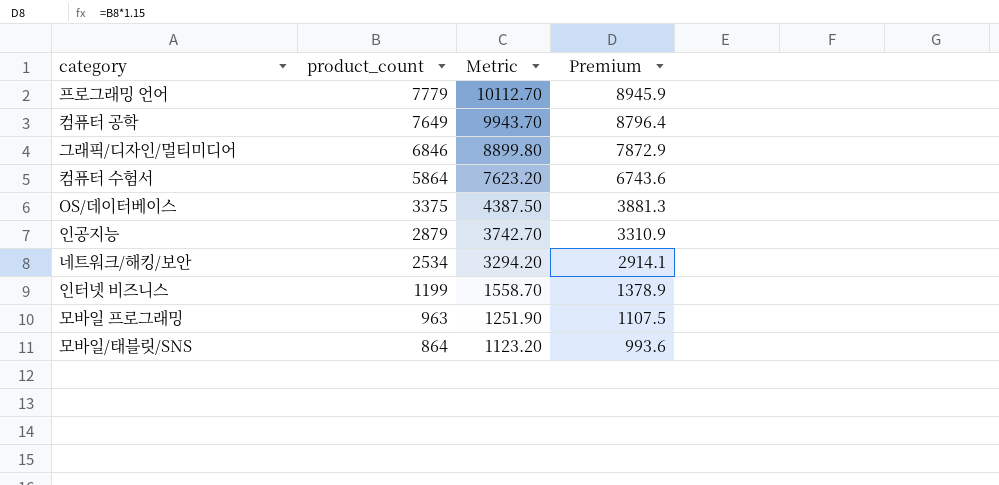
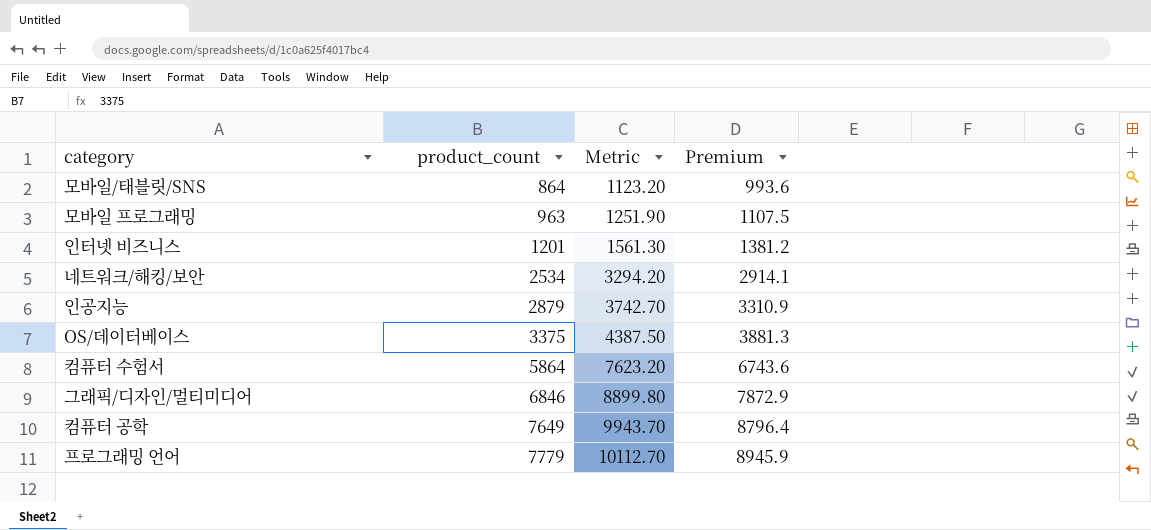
row order: product_count descending -> product_count ascending
인터넷 비즈니스 | product_count: 1199 -> 1201
인터넷 비즈니스 | Metric: 1558.70 -> 1561.30
인터넷 비즈니스 | Premium: 1378.9 -> 1381.2

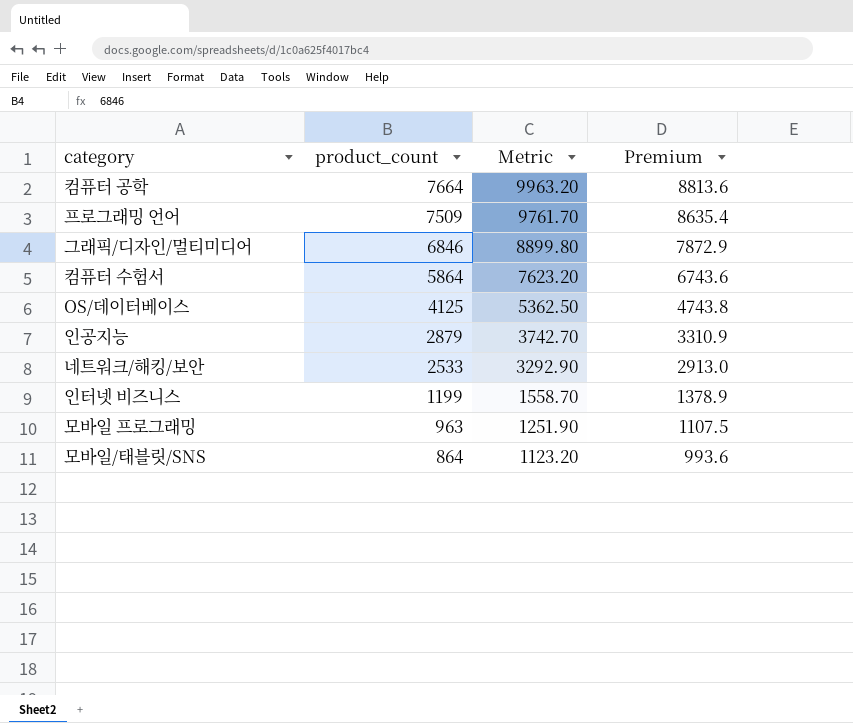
row order: product_count ascending -> product_count descending
컴퓨터 공학 | product_count: 7649 -> 7664
컴퓨터 공학 | Metric: 9943.70 -> 9963.20
컴퓨터 공학 | Premium: 8796.4 -> 8813.6
프로그래밍 언어 | product_count: 7779 -> 7509
프로그래밍 언어 | Metric: 10112.70 -> 9761.70
프로그래밍 언어 | Premium: 8945.9 -> 8635.4
OS/데이터베이스 | product_count: 3375 -> 4125
OS/데이터베이스 | Metric: 4387.50 -> 5362.50
OS/데이터베이스 | Premium: 3881.3 -> 4743.8
네트워크/해킹/보안 | product_count: 2534 -> 2533
네트워크/해킹/보안 | Metric: 3294.20 -> 3292.90
네트워크/해킹/보안 | Premium: 2914.1 -> 2913.0
인터넷 비즈니스 | product_count: 1201 -> 1199
인터넷 비즈니스 | Metric: 1561.30 -> 1558.70
인터넷 비즈니스 | Premium: 1381.2 -> 1378.9

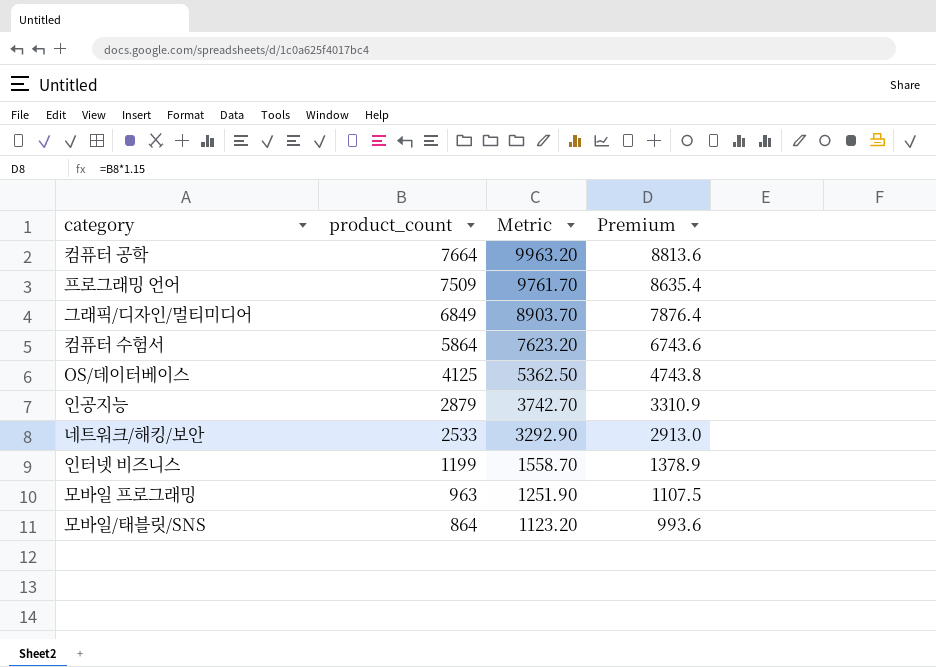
그래픽/디자인/멀티미디어 | product_count: 6846 -> 6849
그래픽/디자인/멀티미디어 | Metric: 8899.80 -> 8903.70
그래픽/디자인/멀티미디어 | Premium: 7872.9 -> 7876.4

